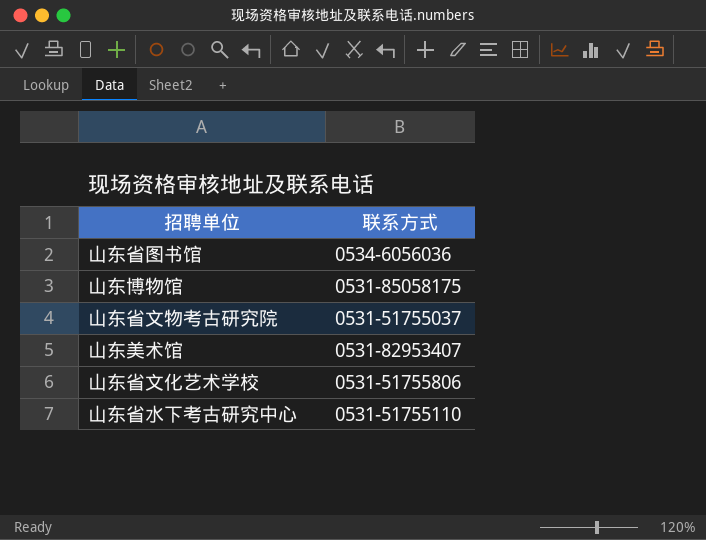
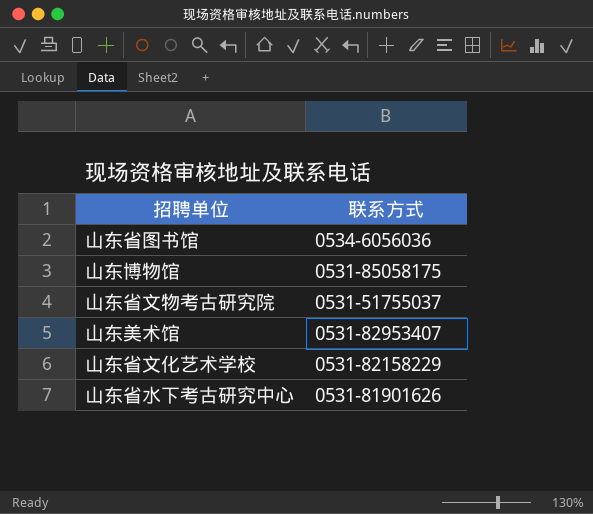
山东省文化艺术学校 | 联系方式: 0531-51755806 -> 0531-82158229
山东省水下考古研究中心 | 联系方式: 0531-51755110 -> 0531-81901626

